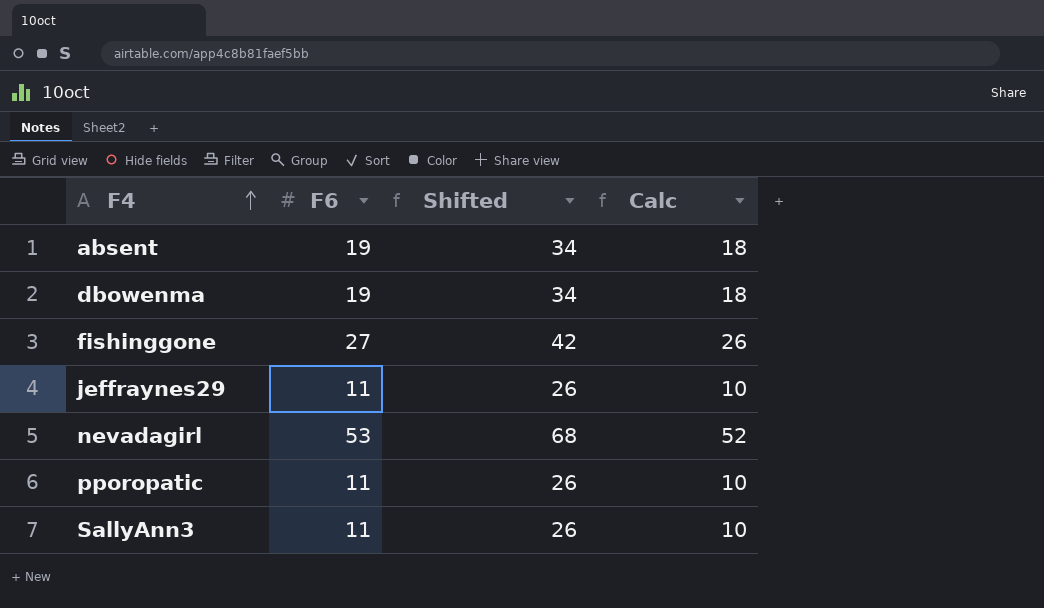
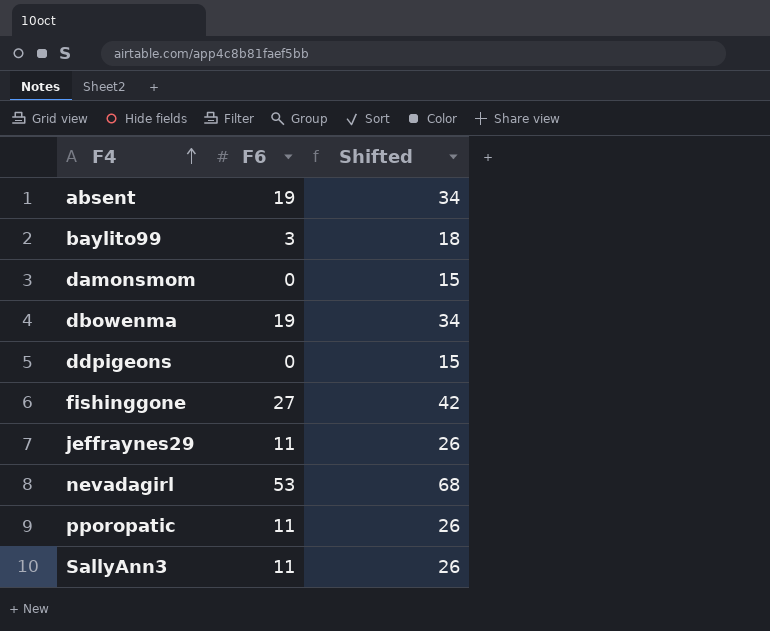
column Calc | formula: [F6] - 1 -> none
row baylito99: none -> 3 | 18
row damonsmom: none -> 0 | 15
row ddpigeons: none -> 0 | 15

